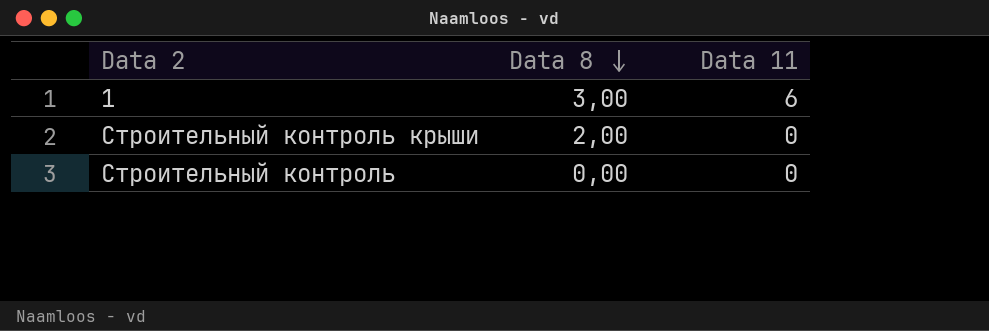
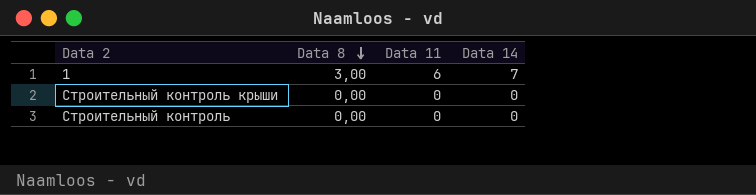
column Data 14 | position: none -> 4
Строительный контроль крыши | Data 8: 2,00 -> 0,00

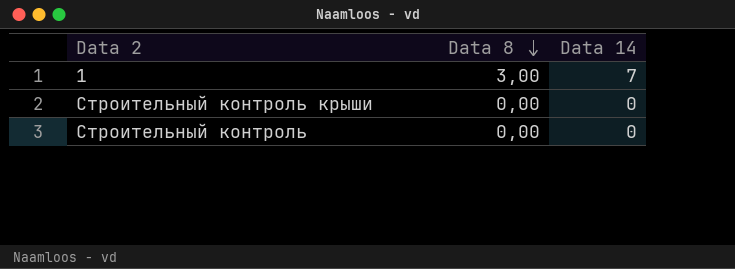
column Data 11 | position: 3 -> none

